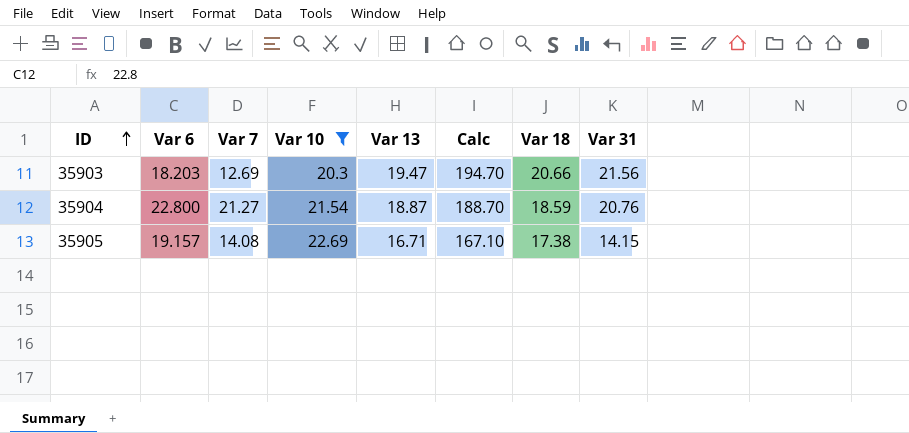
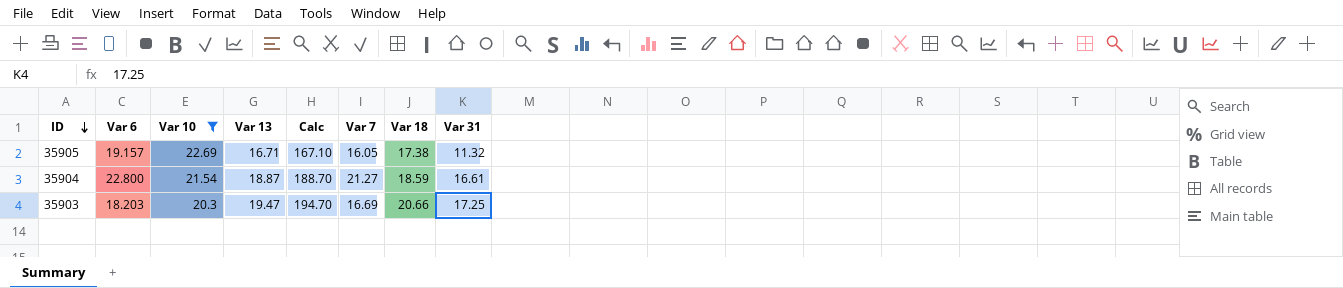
row order: ID ascending -> ID descending
column Var 7 | position: 3 -> 6
35905 | Var 7: 14.08 -> 16.05
35905 | Var 31: 14.15 -> 11.32
35904 | Var 31: 20.76 -> 16.61
35903 | Var 7: 12.69 -> 16.69
35903 | Var 31: 21.56 -> 17.25

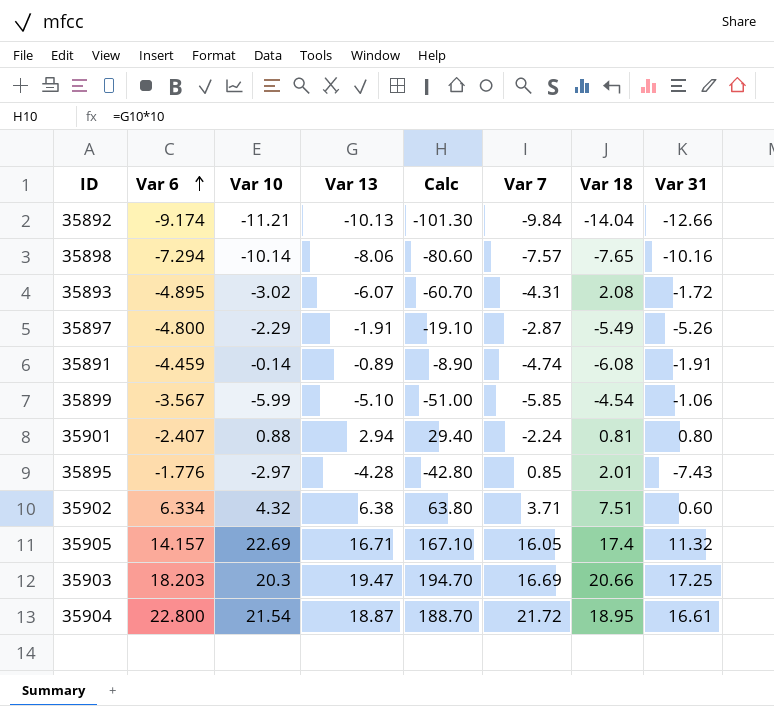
filter: Var 10 >= 20.3 -> none
row order: ID descending -> Var 6 ascending
35905 | Var 6: 19.157 -> 14.157
35905 | Var 18: 17.38 -> 17.4
35904 | Var 7: 21.27 -> 21.72
35904 | Var 18: 18.59 -> 18.95

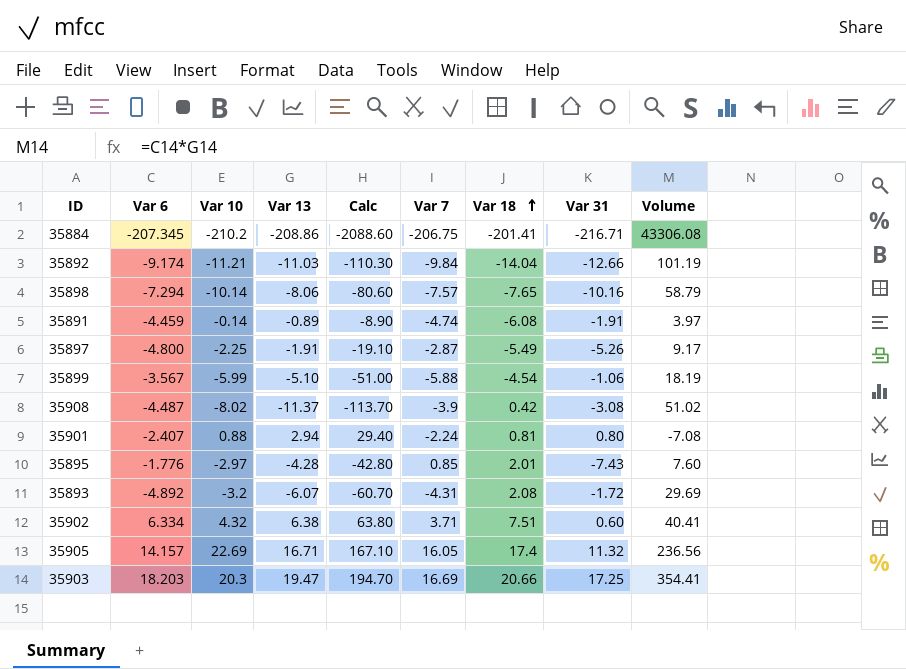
row order: Var 6 ascending -> Var 18 ascending
column Volume | formula: none -> [Var 6] * [Var 13]
row 35904: 22.800 | 21.54 | 18.87 | 188.70 | 21.72 | 18.95 | 16.61 -> none
row 35884: none -> -207.345 | -210.2 | -208.86 | -2088.60 | -206.75 | -201.41 | -216.71 | 43306.08
35892 | Var 13: -10.13 -> -11.03
35892 | Calc: -101.30 -> -110.30
35897 | Var 10: -2.29 -> -2.25
35899 | Var 7: -5.85 -> -5.88
row 35908: none -> -4.487 | -8.02 | -11.37 | -113.70 | -3.9 | 0.42 | -3.08 | 51.02
35893 | Var 6: -4.895 -> -4.892
35893 | Var 10: -3.02 -> -3.2

